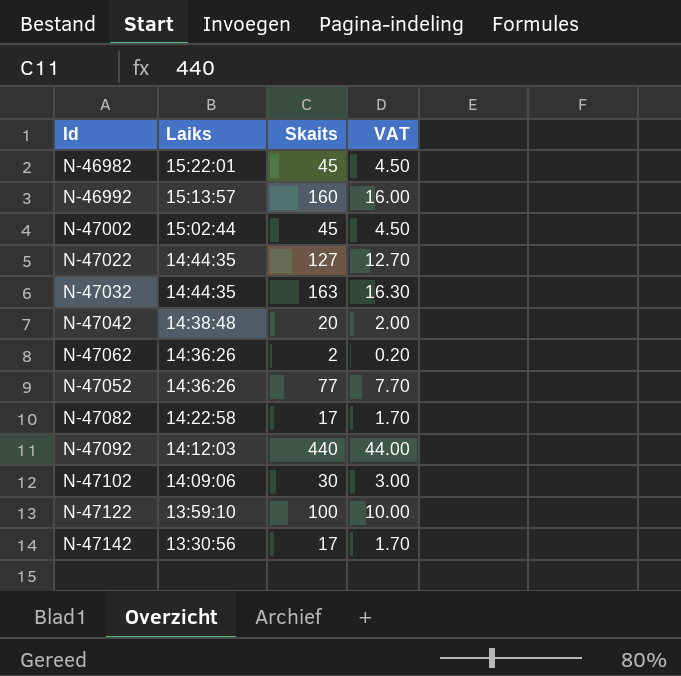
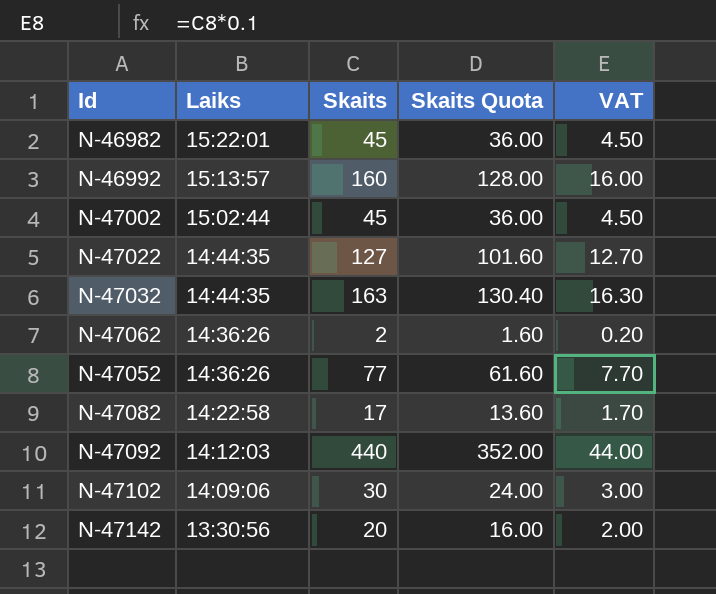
column Skaits Quota | formula: none -> [Skaits] * 0.8
row N-47042: 14:38:48 | 20 | 2.00 -> none
row N-47122: 13:59:10 | 100 | 10.00 -> none
N-47142 | Skaits: 17 -> 20
N-47142 | VAT: 1.70 -> 2.00

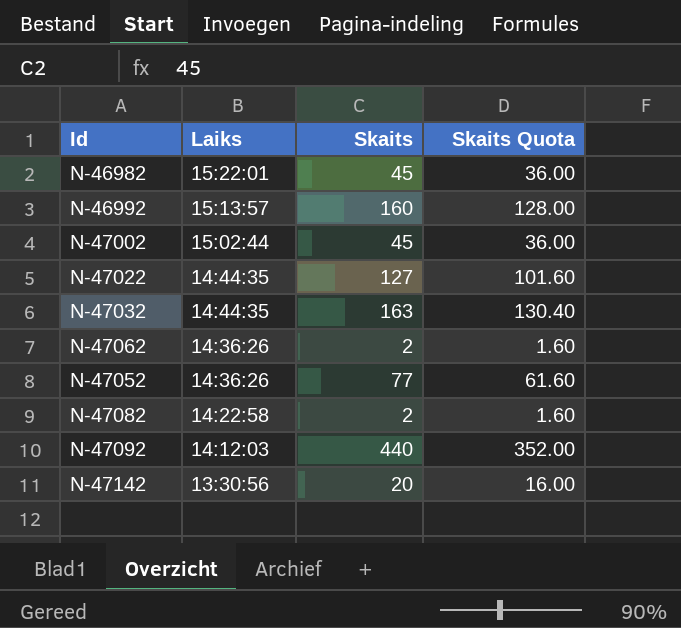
column VAT | formula: [Skaits] * 0.1 -> none
row N-47102: 14:09:06 | 30 | 24.00 | 3.00 -> none
N-47082 | Skaits: 17 -> 2
N-47082 | Skaits Quota: 13.60 -> 1.60

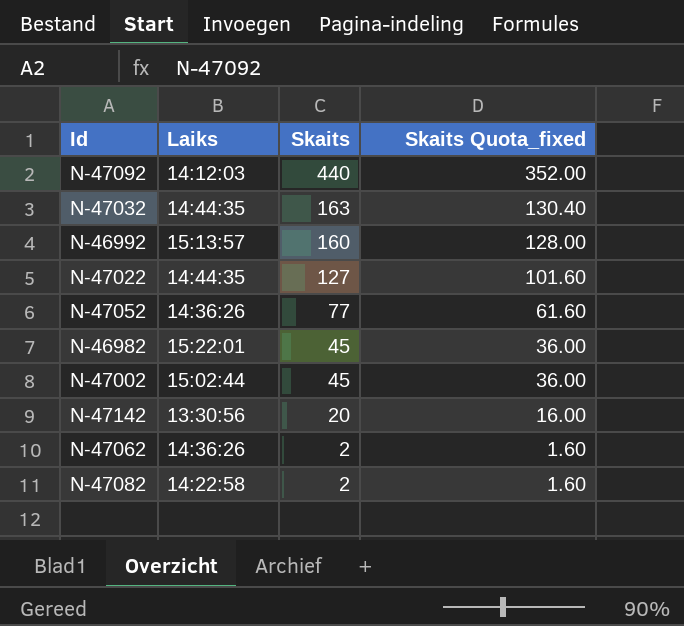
row order: Laiks descending -> Skaits descending
column name: Skaits Quota -> Skaits Quota_fixed

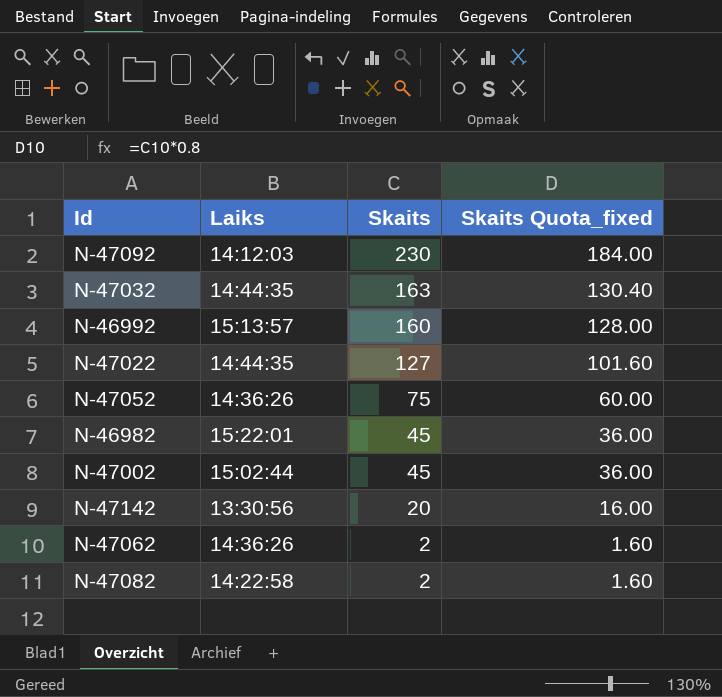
N-47092 | Skaits: 440 -> 230
N-47092 | Skaits Quota_fixed: 352.00 -> 184.00
N-47052 | Skaits: 77 -> 75
N-47052 | Skaits Quota_fixed: 61.60 -> 60.00

